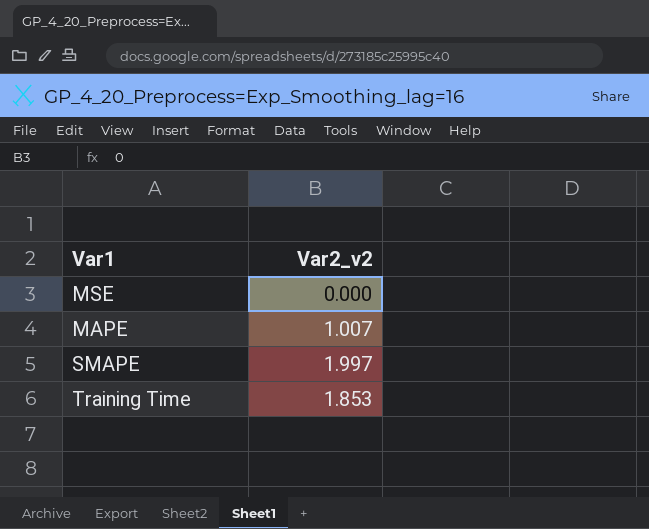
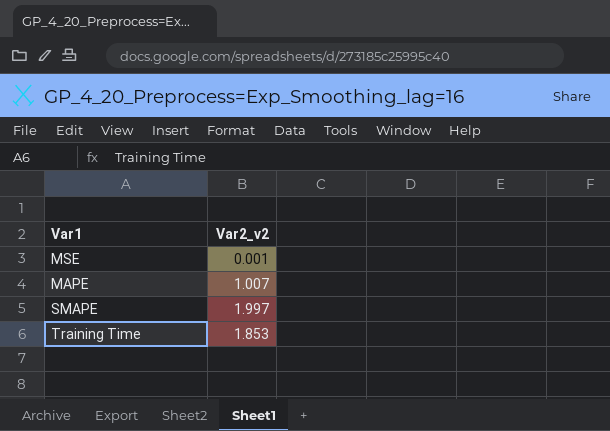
MSE | Var2_v2: 0.000 -> 0.001

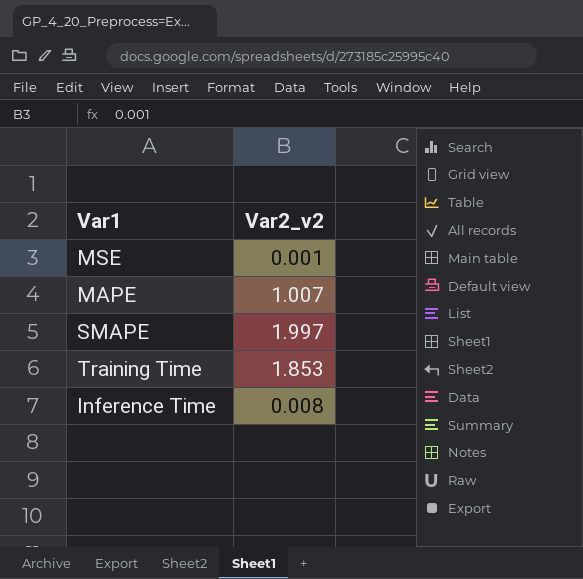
row Inference Time: none -> 0.008

